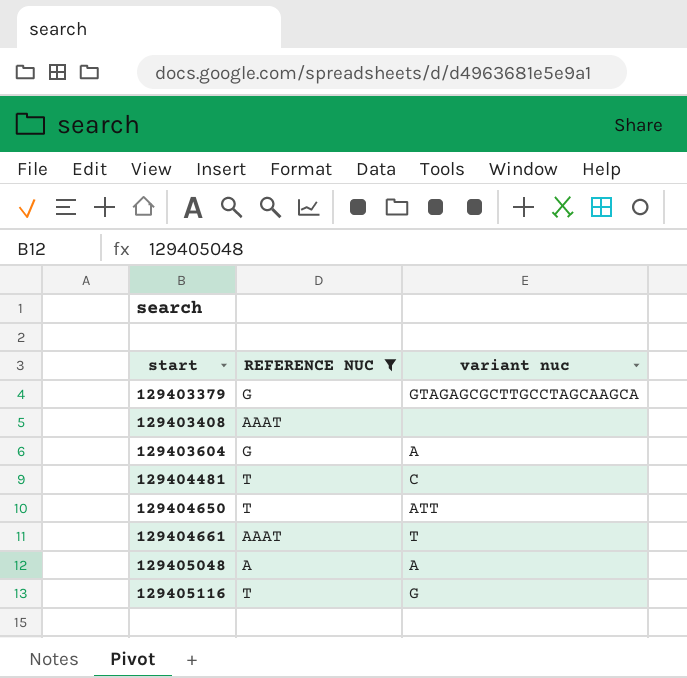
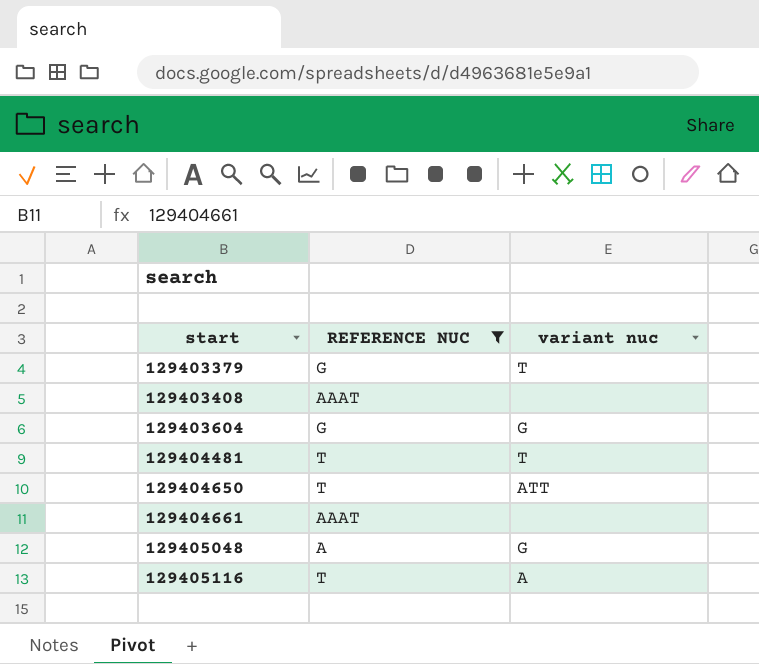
129403379 | variant nuc: GTAGAGCGCTTGCCTAGCAAGCA -> T
129403604 | variant nuc: A -> G
129404481 | variant nuc: C -> T
129404661 | variant nuc: T -> none
129405048 | variant nuc: A -> G
129405116 | variant nuc: G -> A

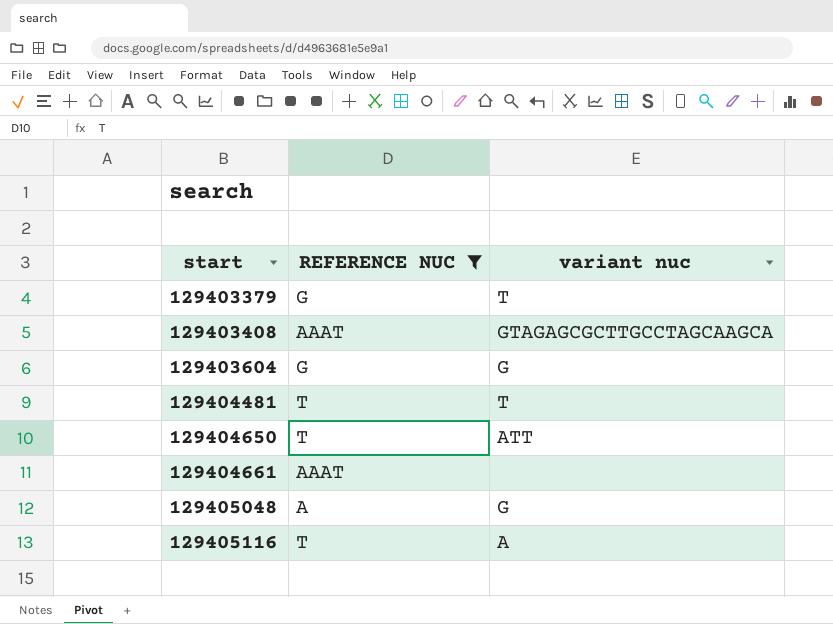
129403408 | variant nuc: none -> GTAGAGCGCTTGCCTAGCAAGCA

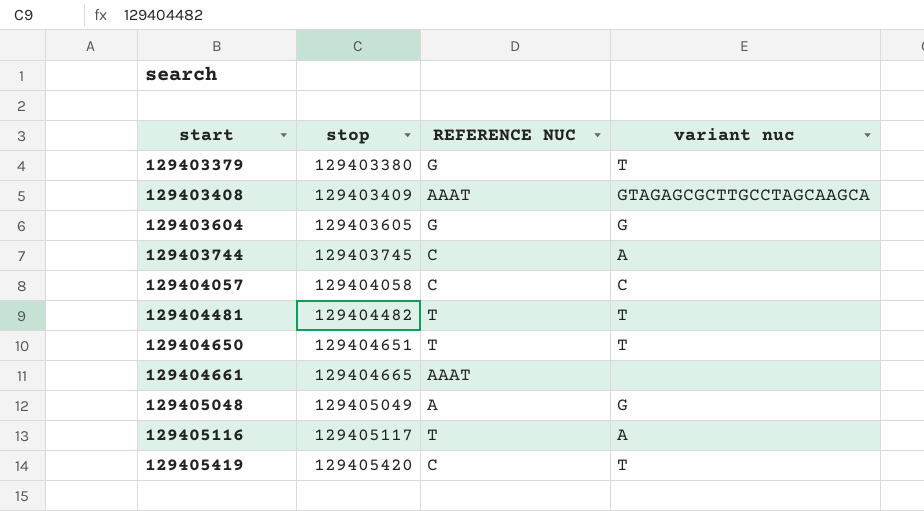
filter: REFERENCE NUC != C -> none
column stop | position: none -> 2
129404650 | variant nuc: ATT -> T

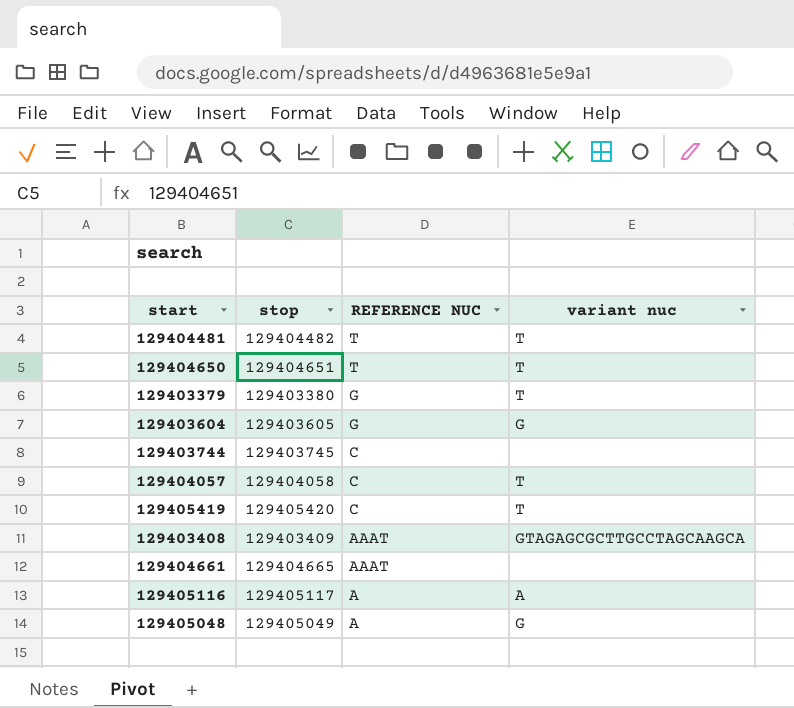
row order: start ascending -> REFERENCE NUC descending
129403744 | variant nuc: A -> none
129404057 | variant nuc: C -> T
129405116 | REFERENCE NUC: T -> A

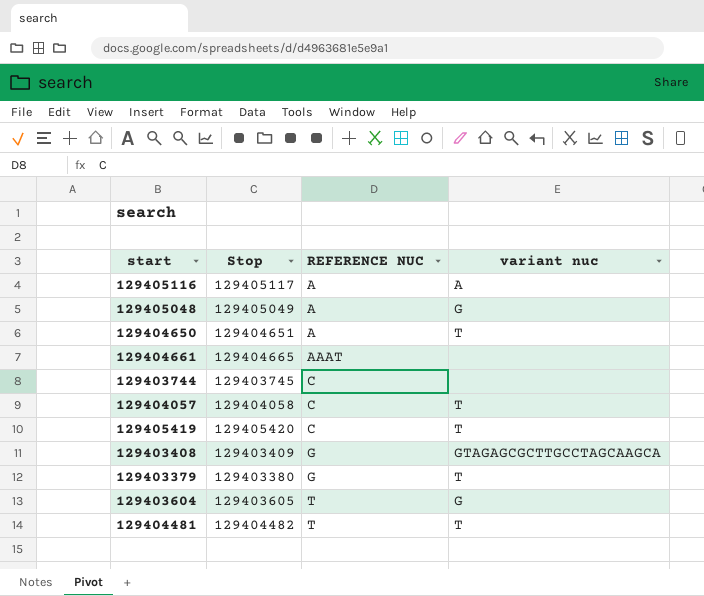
row order: REFERENCE NUC descending -> REFERENCE NUC ascending
column name: stop -> Stop
129404650 | REFERENCE NUC: T -> A
129403408 | REFERENCE NUC: AAAT -> G
129403604 | REFERENCE NUC: G -> T

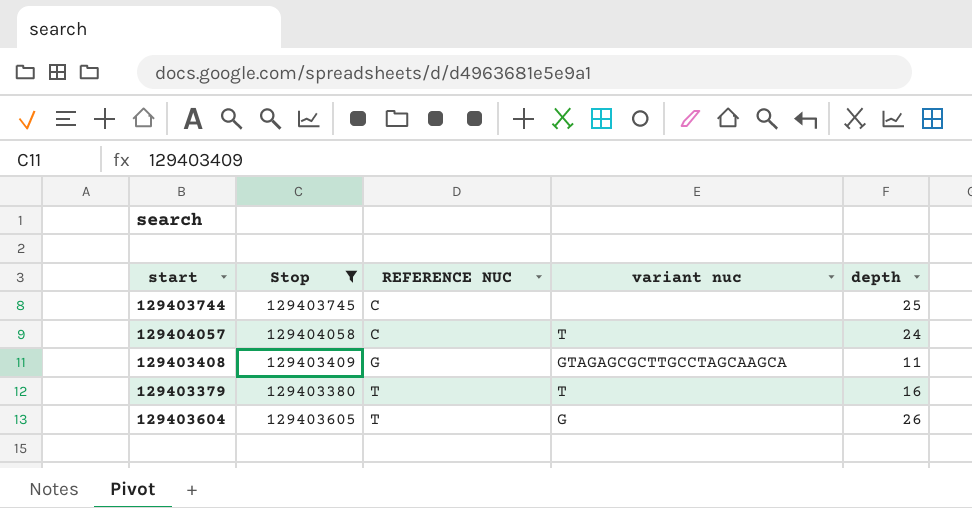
filter: none -> Stop <= 129404058
column depth | position: none -> 5
129403379 | REFERENCE NUC: G -> T

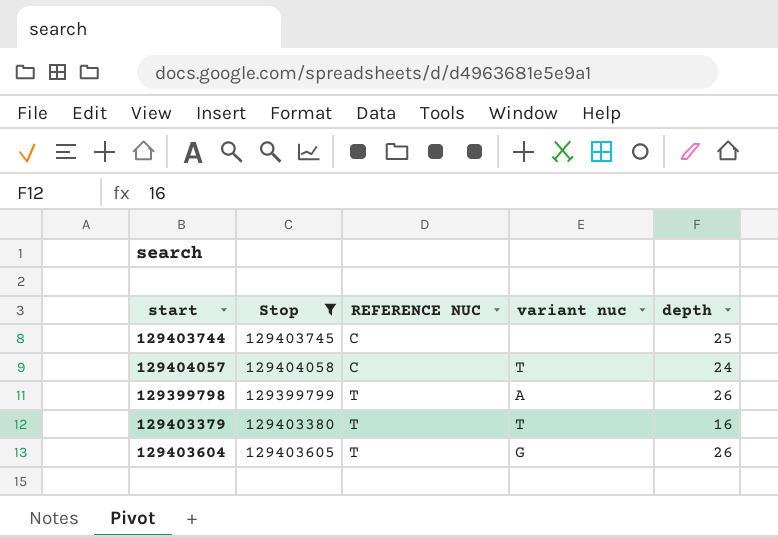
row 129403408: 129403409 | G | GTAGAGCGCTTGCCTAGCAAGCA | 11 -> none
row 129399798: none -> 129399799 | T | A | 26

